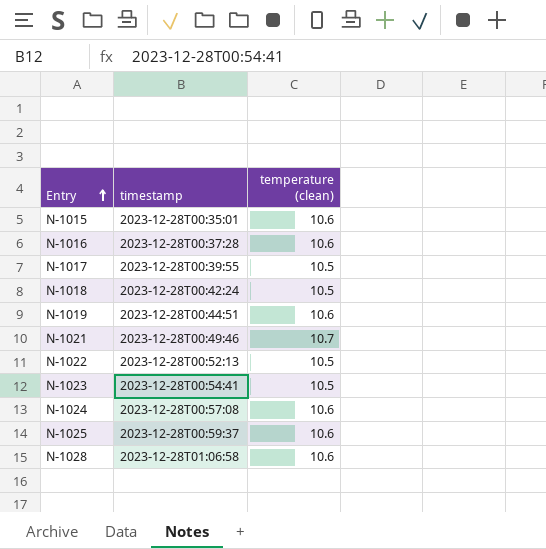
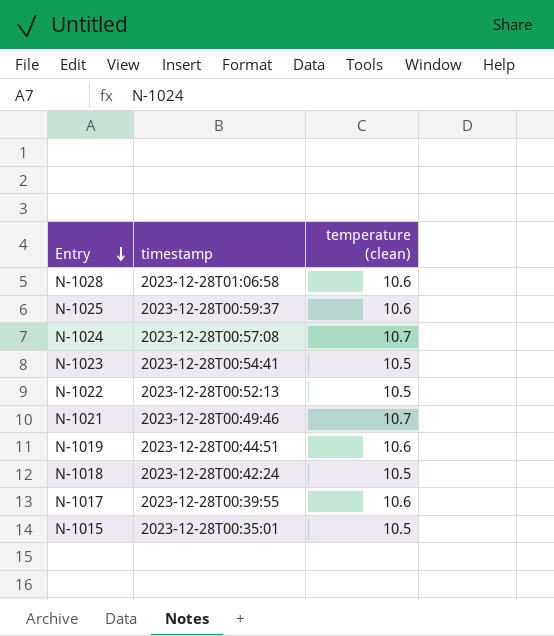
row order: Entry ascending -> Entry descending
row N-1016: 2023-12-28T00:37:28 | 10.6 -> none
N-1024 | temperature (clean): 10.6 -> 10.7
N-1017 | temperature (clean): 10.5 -> 10.6
N-1015 | temperature (clean): 10.6 -> 10.5

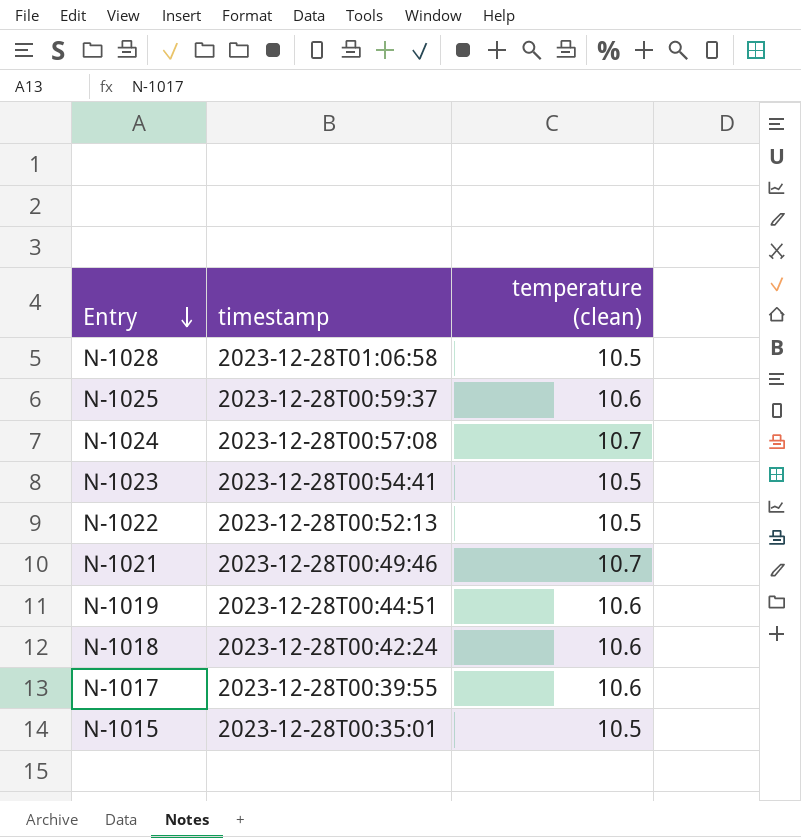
N-1028 | temperature (clean): 10.6 -> 10.5
N-1018 | temperature (clean): 10.5 -> 10.6

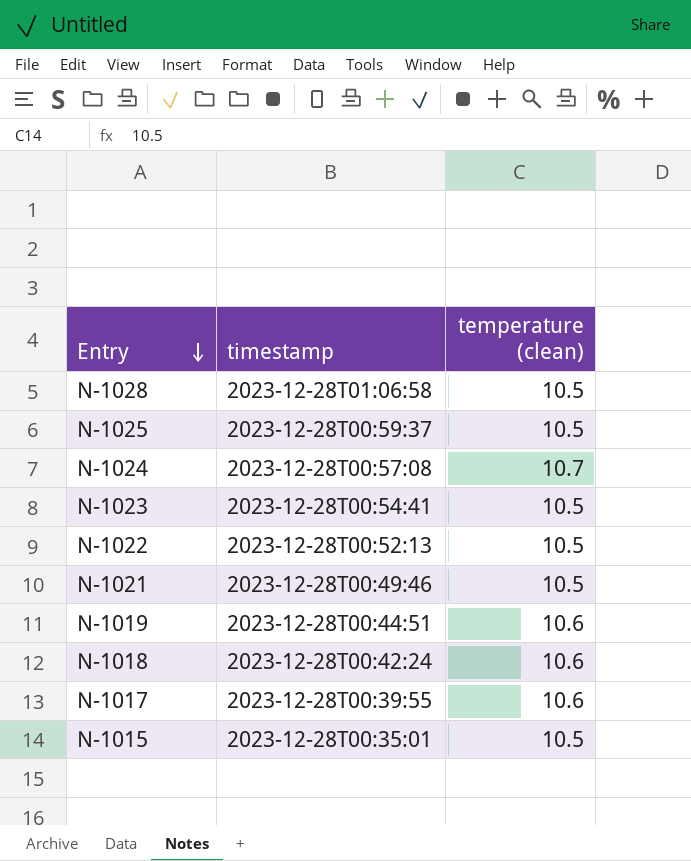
N-1025 | temperature (clean): 10.6 -> 10.5
N-1021 | temperature (clean): 10.7 -> 10.5

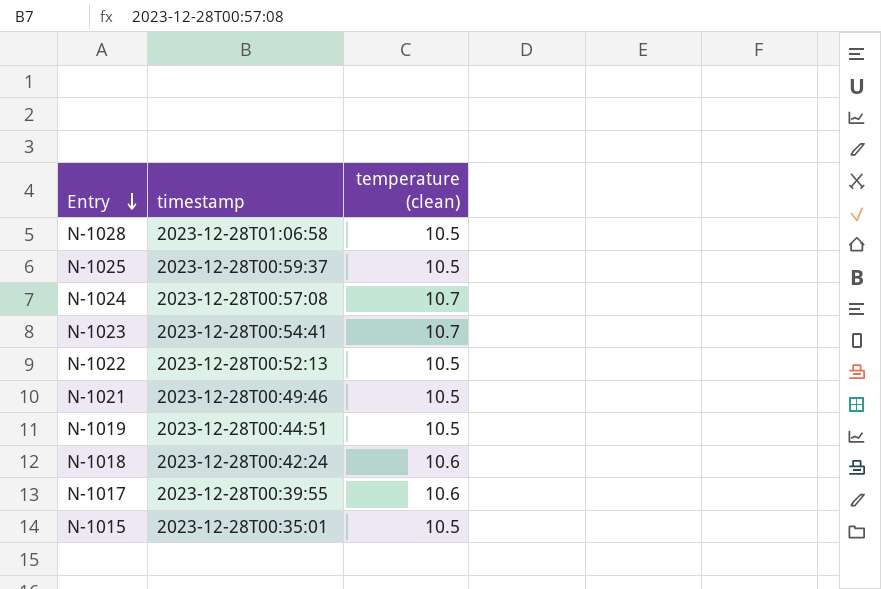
N-1023 | temperature (clean): 10.5 -> 10.7
N-1019 | temperature (clean): 10.6 -> 10.5

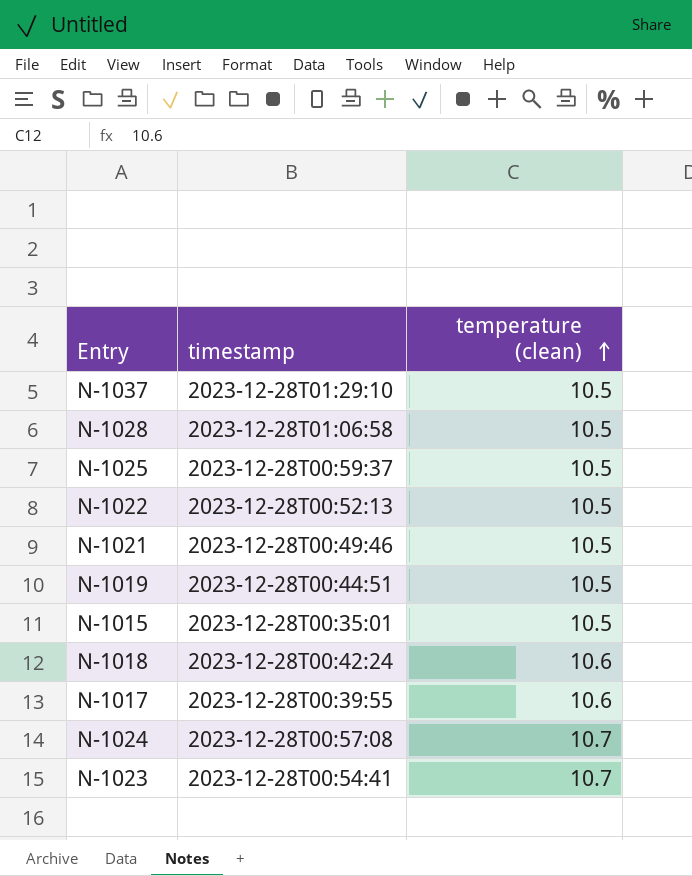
row order: Entry descending -> temperature (clean) ascending
row N-1037: none -> 2023-12-28T01:29:10 | 10.5

